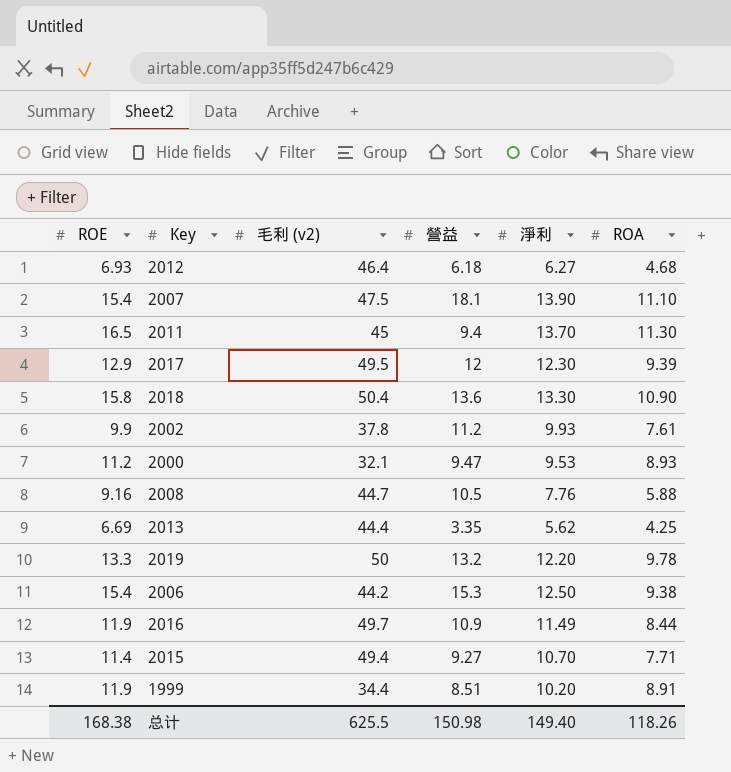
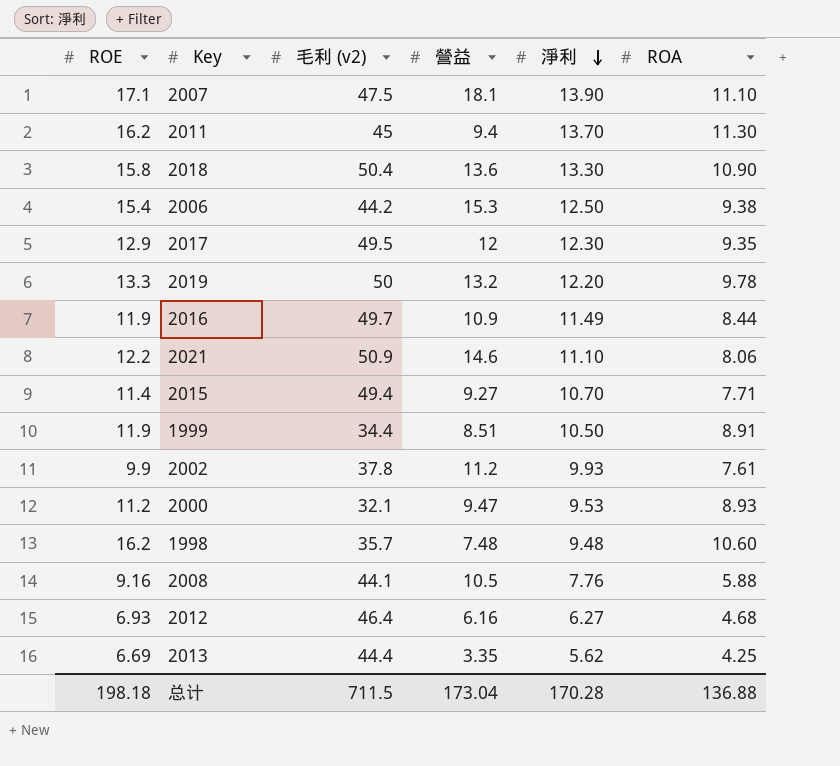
row order: none -> 淨利 descending
2007 | ROE: 15.4 -> 17.1
2011 | ROE: 16.5 -> 16.2
2017 | ROA: 9.39 -> 9.35
row 2021: none -> 12.2 | 50.9 | 14.6 | 11.10 | 8.06
1999 | 淨利: 10.20 -> 10.50
row 1998: none -> 16.2 | 35.7 | 7.48 | 9.48 | 10.60
2008 | 毛利 (v2): 44.7 -> 44.1
2012 | 營益: 6.18 -> 6.16
总计 | ROE: 168.38 -> 198.18
总计 | 毛利 (v2): 625.5 -> 711.5
总计 | 營益: 150.98 -> 173.04
总计 | 淨利: 149.40 -> 170.28
总计 | ROA: 118.26 -> 136.88

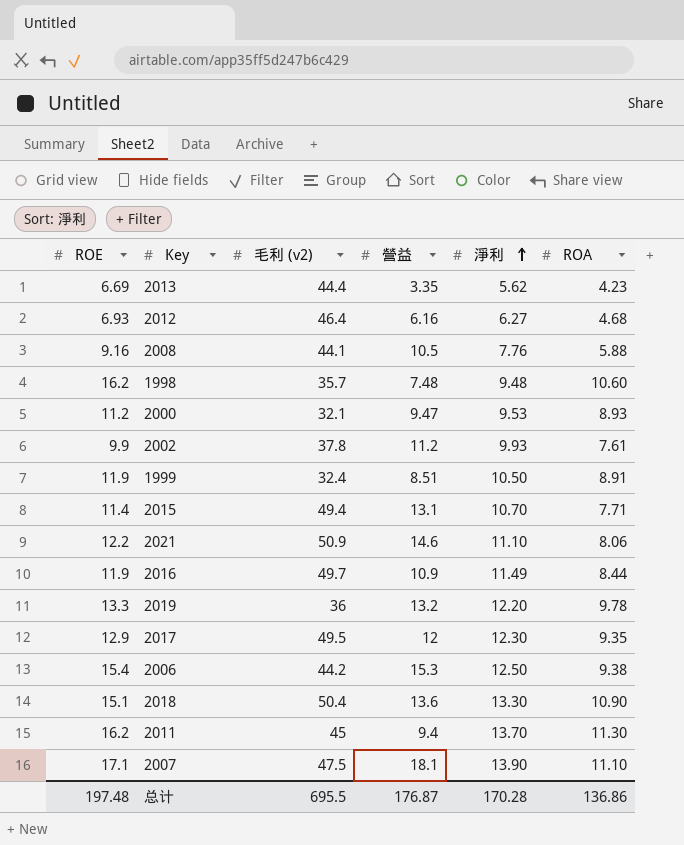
row order: 淨利 descending -> 淨利 ascending
2013 | ROA: 4.25 -> 4.23
1999 | 毛利 (v2): 34.4 -> 32.4
2015 | 營益: 9.27 -> 13.1
2019 | 毛利 (v2): 50 -> 36
2018 | ROE: 15.8 -> 15.1
总计 | ROE: 198.18 -> 197.48
总计 | 毛利 (v2): 711.5 -> 695.5
总计 | 營益: 173.04 -> 176.87
总计 | ROA: 136.88 -> 136.86

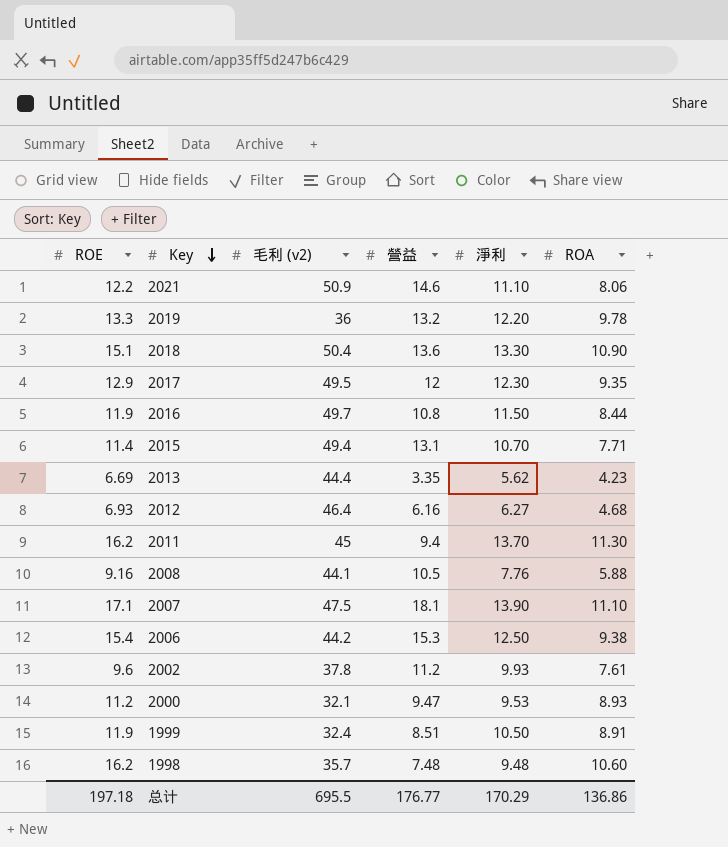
row order: 淨利 ascending -> Key descending
2016 | 營益: 10.9 -> 10.8
2016 | 淨利: 11.49 -> 11.50
2002 | ROE: 9.9 -> 9.6
总计 | ROE: 197.48 -> 197.18
总计 | 營益: 176.87 -> 176.77
总计 | 淨利: 170.28 -> 170.29

